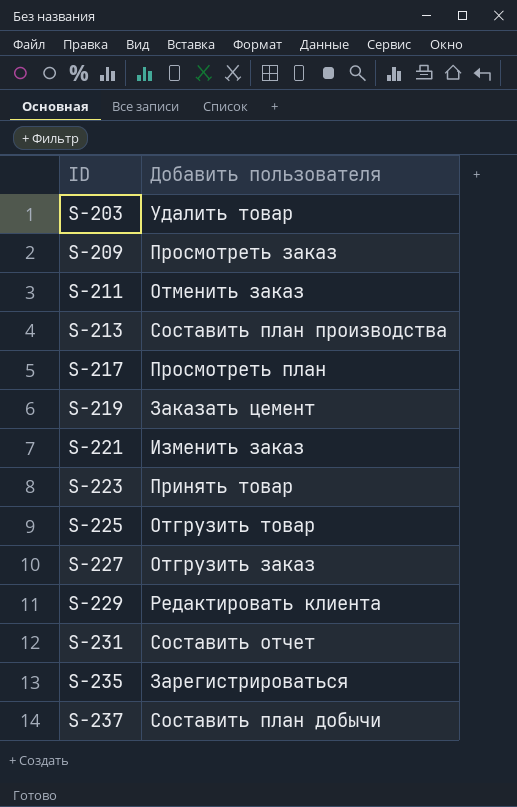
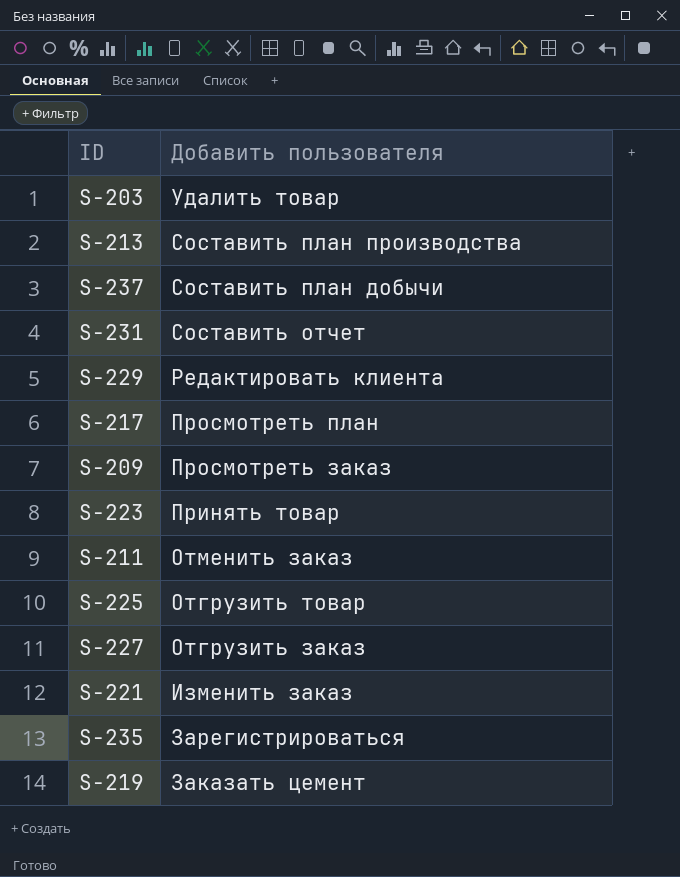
row order: ID ascending -> Добавить пользователя descending

